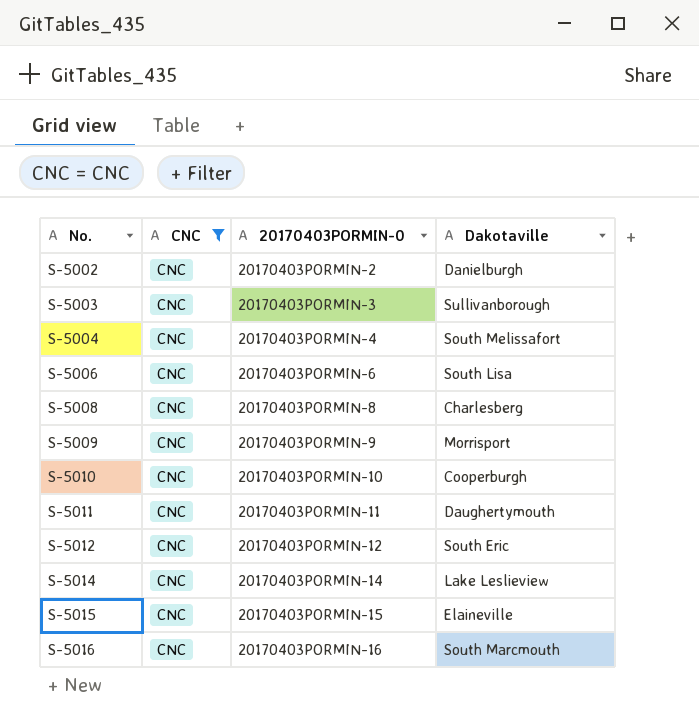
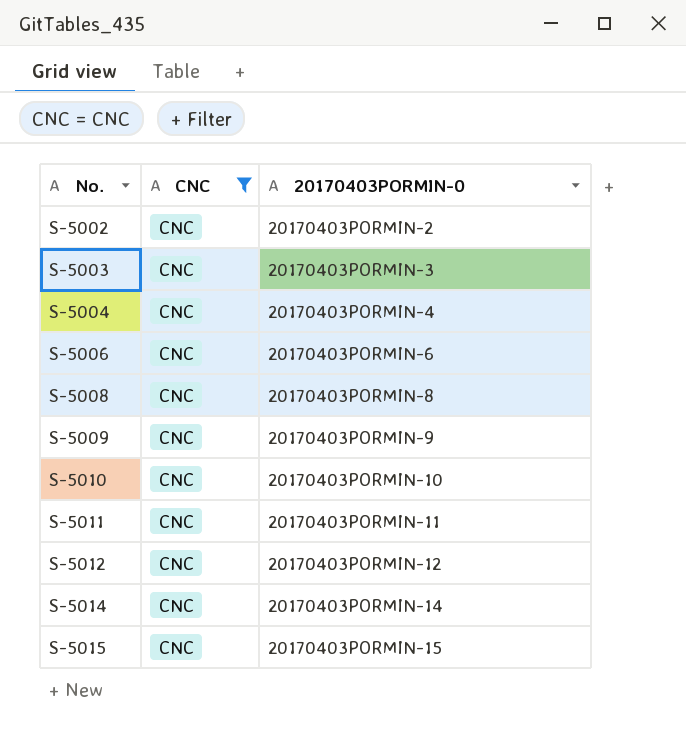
column Dakotaville | position: 4 -> none
row S-5016: CNC | 20170403PORMIN-16 | South Marcmouth -> none

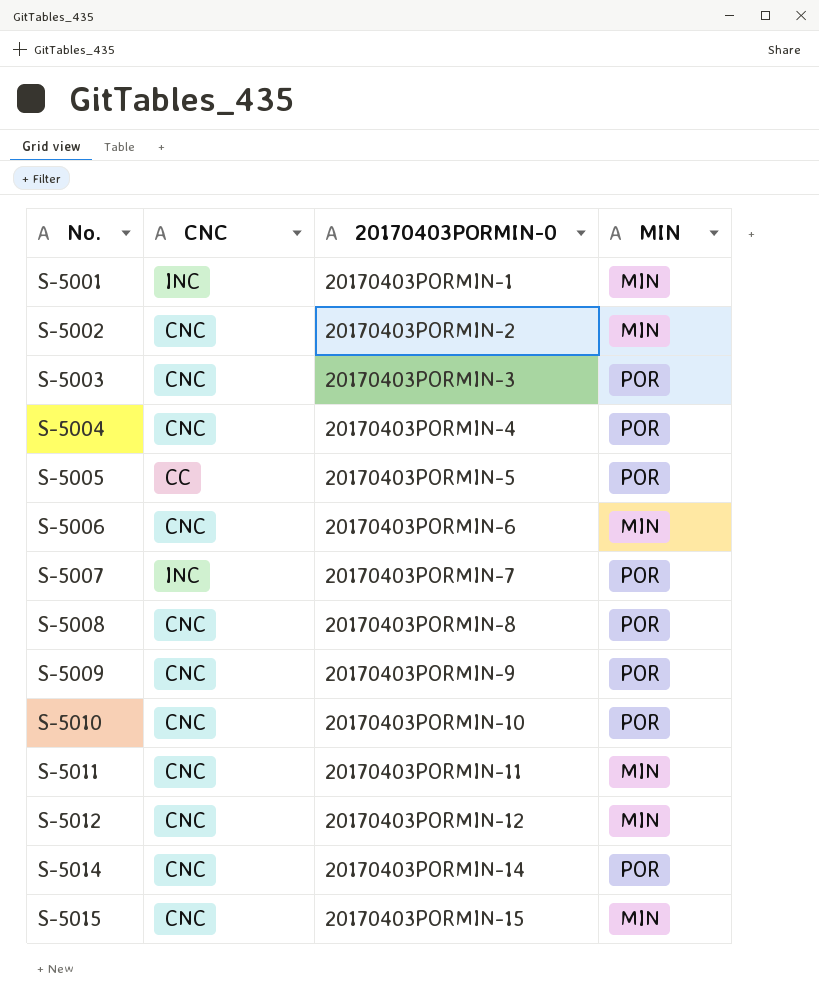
filter: CNC = CNC -> none
column MIN | position: none -> 4

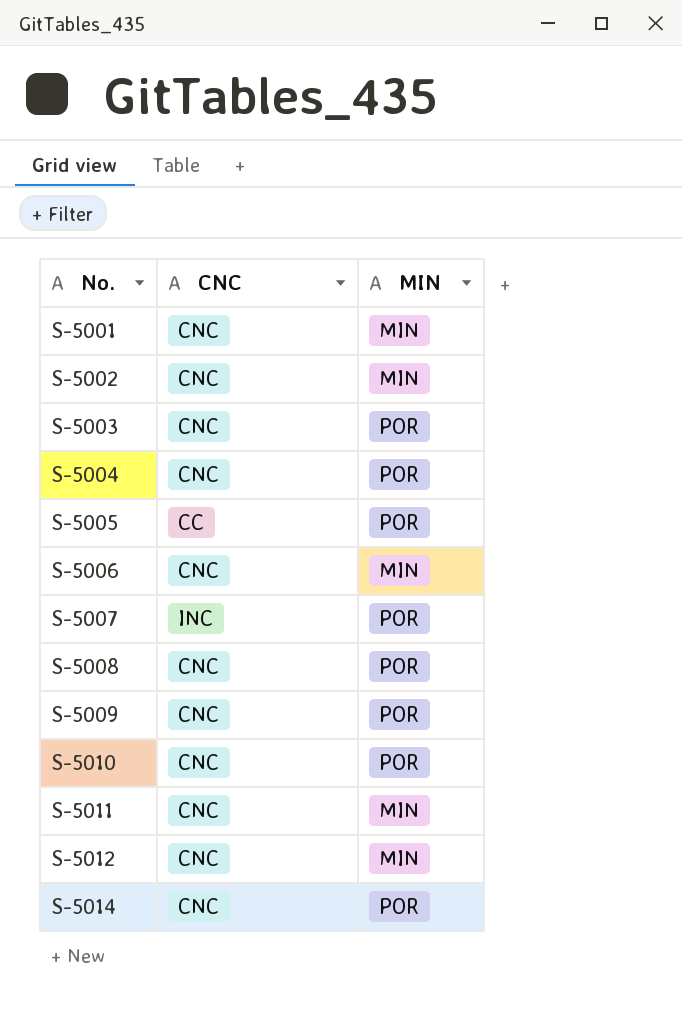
column 20170403PORMIN-0 | position: 3 -> none
row S-5015: CNC | 20170403PORMIN-15 | MIN -> none
S-5001 | CNC: INC -> CNC

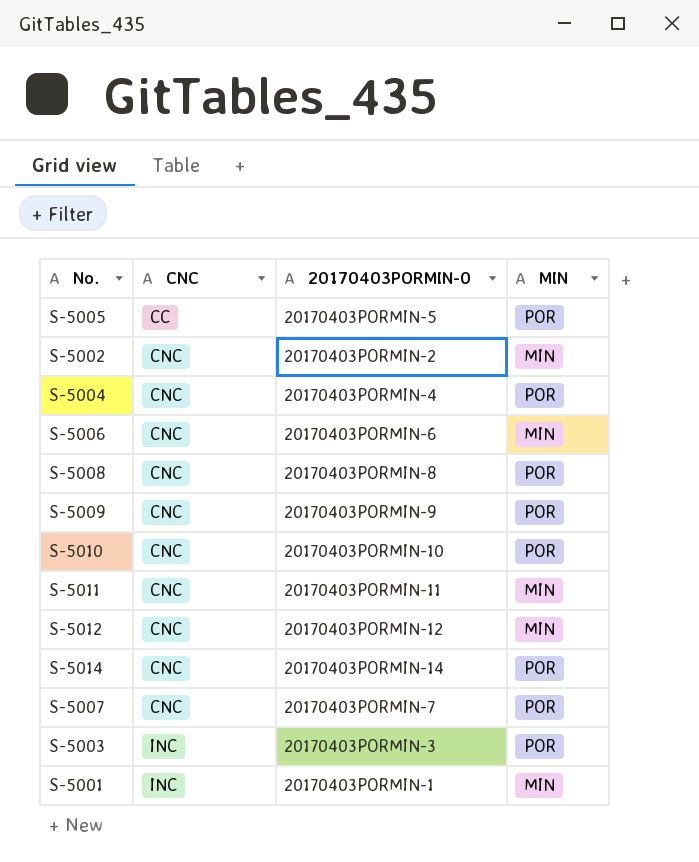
row order: No. ascending -> CNC ascending
column 20170403PORMIN-0 | position: none -> 3
S-5007 | CNC: INC -> CNC
S-5003 | CNC: CNC -> INC
S-5001 | CNC: CNC -> INC

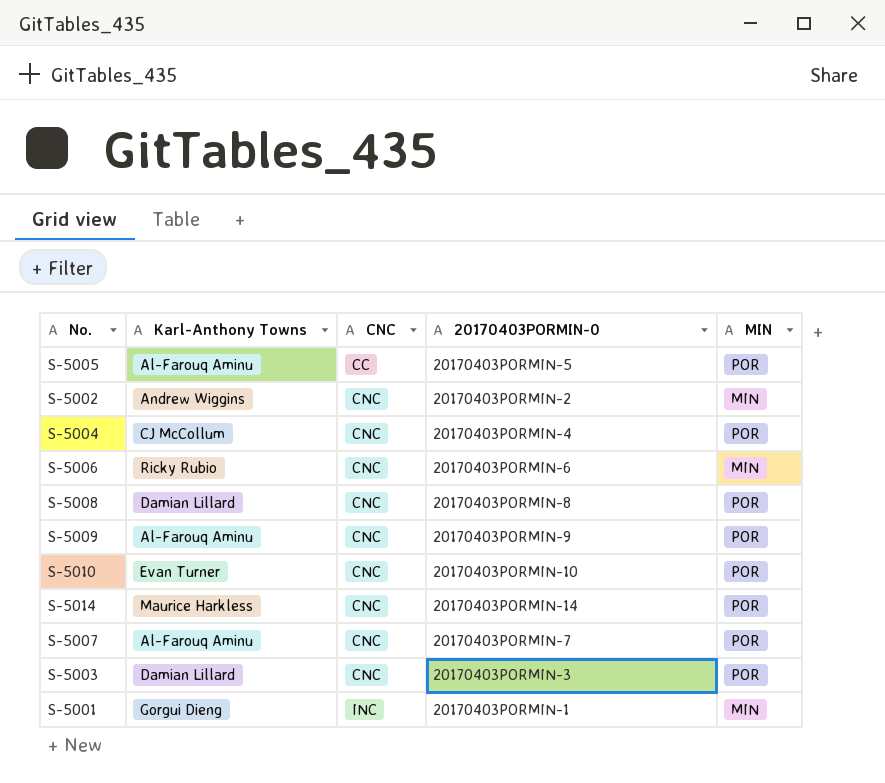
column Karl-Anthony Towns | position: none -> 2
row S-5011: CNC | 20170403PORMIN-11 | MIN -> none
row S-5012: CNC | 20170403PORMIN-12 | MIN -> none
S-5003 | CNC: INC -> CNC

